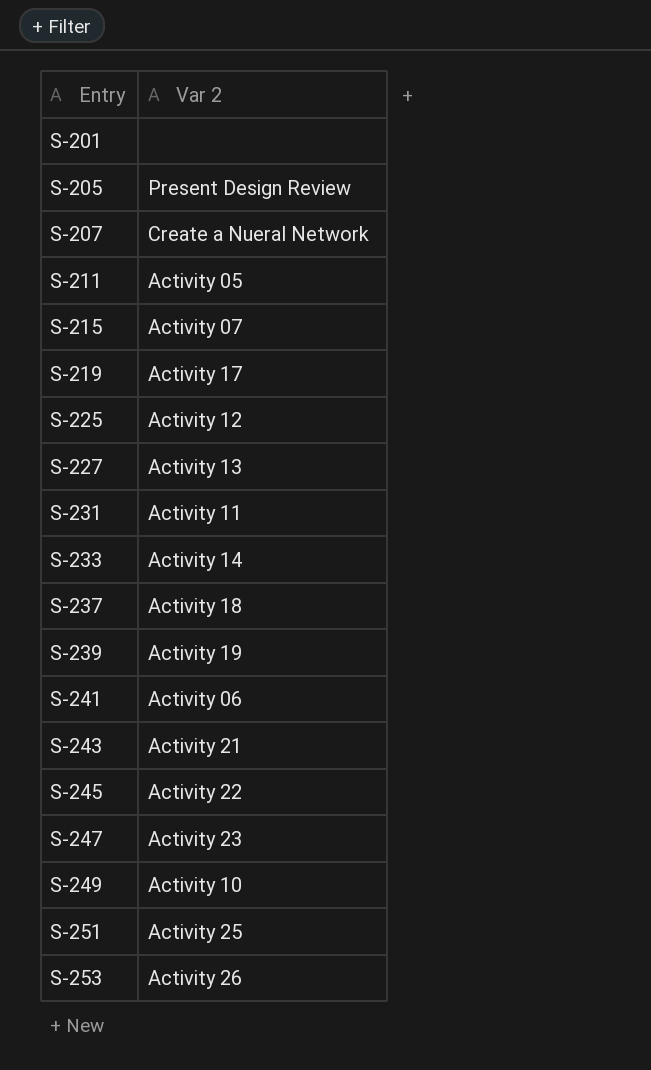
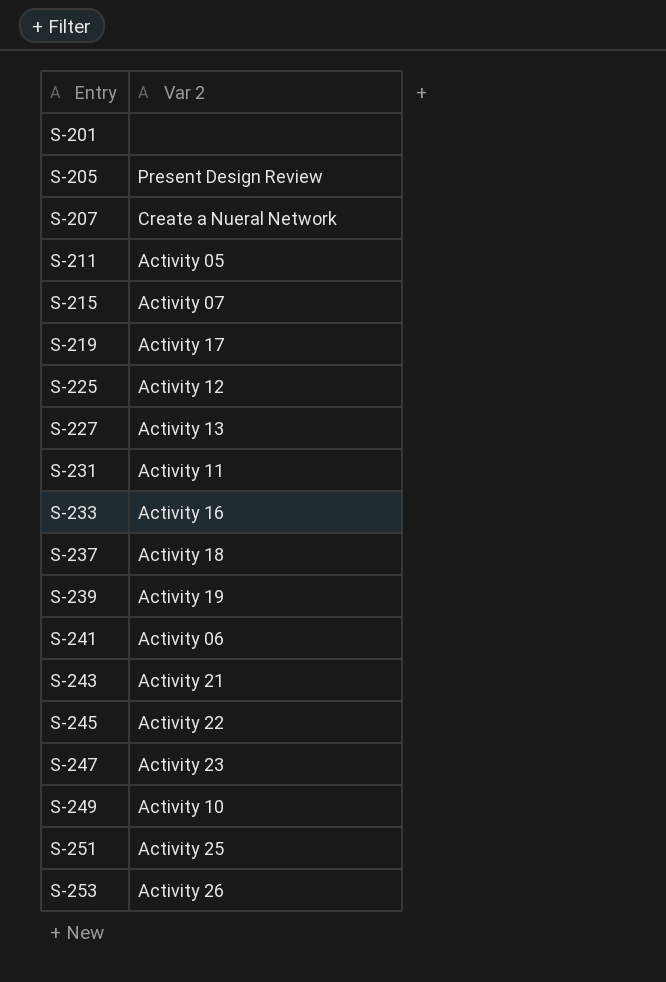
S-233 | Var 2: Activity 14 -> Activity 16

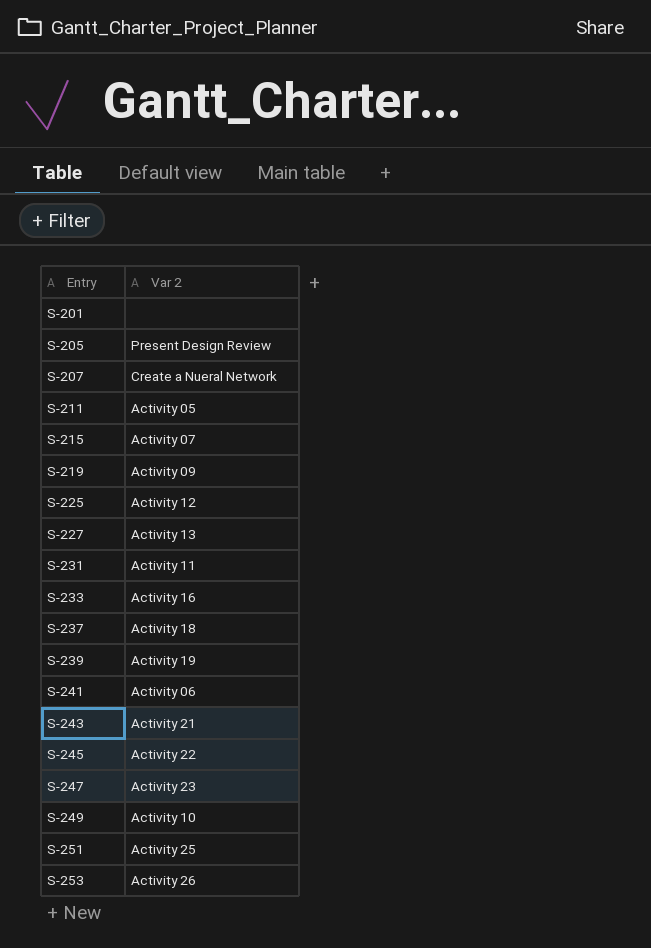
S-219 | Var 2: Activity 17 -> Activity 09

